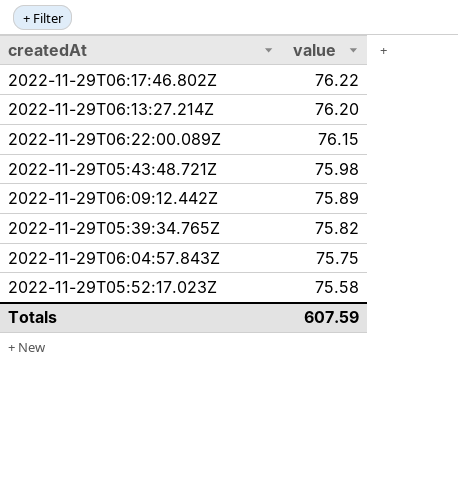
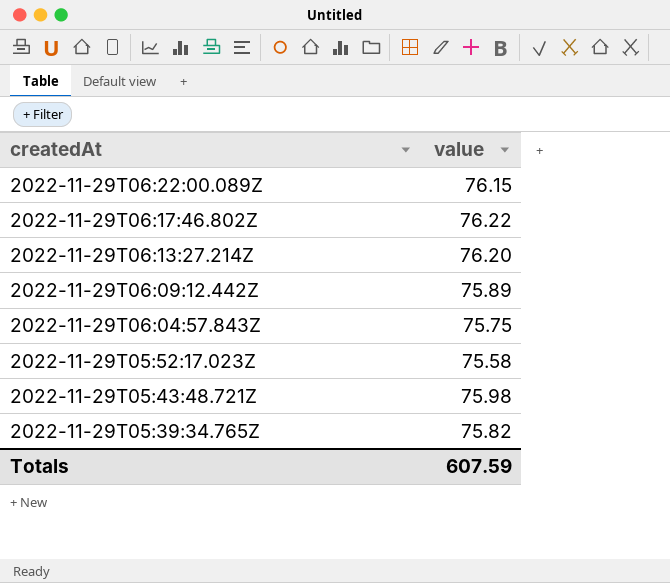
row order: value descending -> createdAt descending

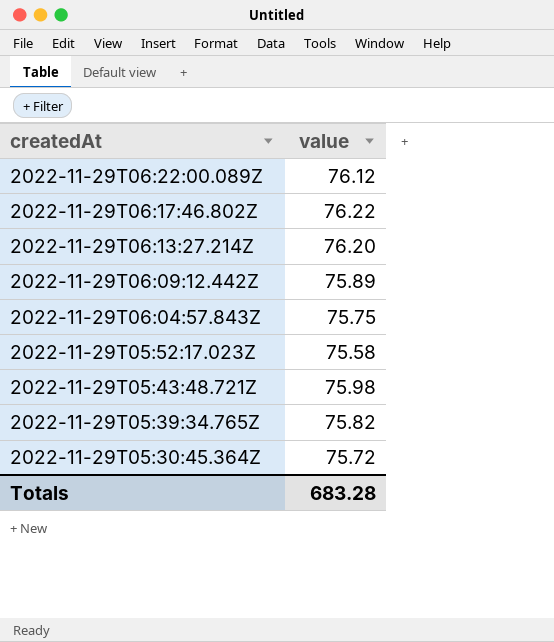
2022-11-29T06:22:00.089Z | value: 76.15 -> 76.12
row 2022-11-29T05:30:45.364Z: none -> 75.72
Totals | value: 607.59 -> 683.28

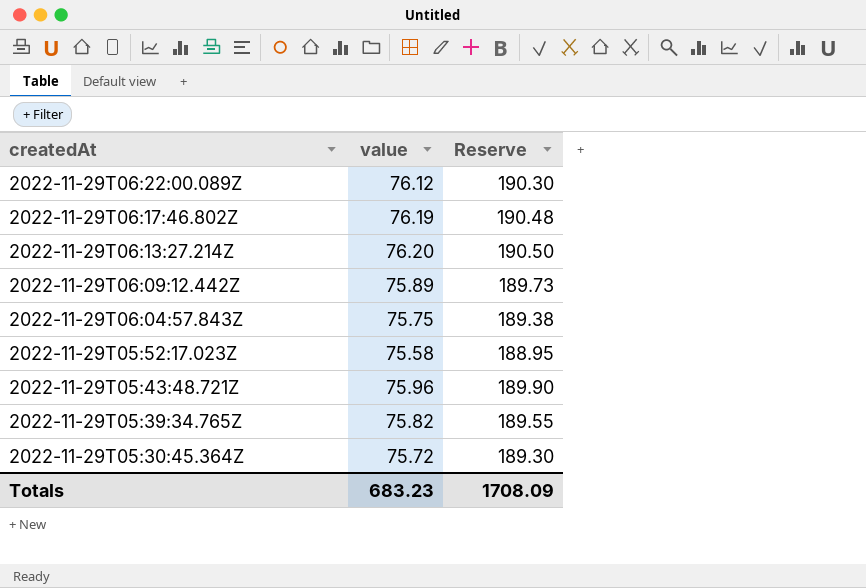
column Reserve | formula: none -> [value] * 2.5
2022-11-29T06:17:46.802Z | value: 76.22 -> 76.19
2022-11-29T05:43:48.721Z | value: 75.98 -> 75.96
Totals | value: 683.28 -> 683.23

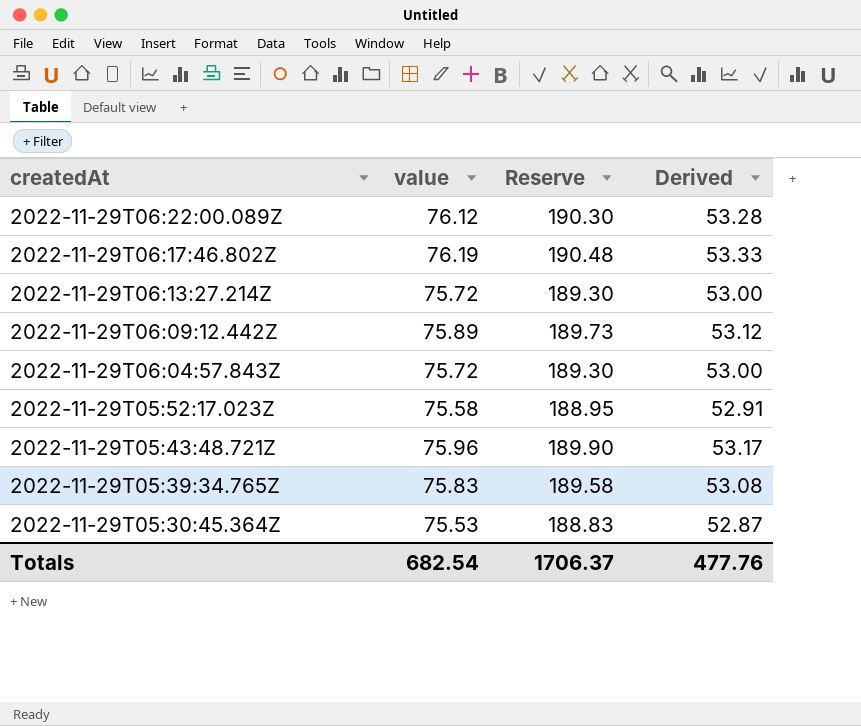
column Derived | formula: none -> [value] * 0.7
2022-11-29T06:13:27.214Z | value: 76.20 -> 75.72
2022-11-29T06:13:27.214Z | Reserve: 190.50 -> 189.30
2022-11-29T06:04:57.843Z | value: 75.75 -> 75.72
2022-11-29T06:04:57.843Z | Reserve: 189.38 -> 189.30
2022-11-29T05:39:34.765Z | value: 75.82 -> 75.83
2022-11-29T05:39:34.765Z | Reserve: 189.55 -> 189.58
2022-11-29T05:30:45.364Z | value: 75.72 -> 75.53
2022-11-29T05:30:45.364Z | Reserve: 189.30 -> 188.83
Totals | value: 683.23 -> 682.54
Totals | Reserve: 1708.09 -> 1706.37

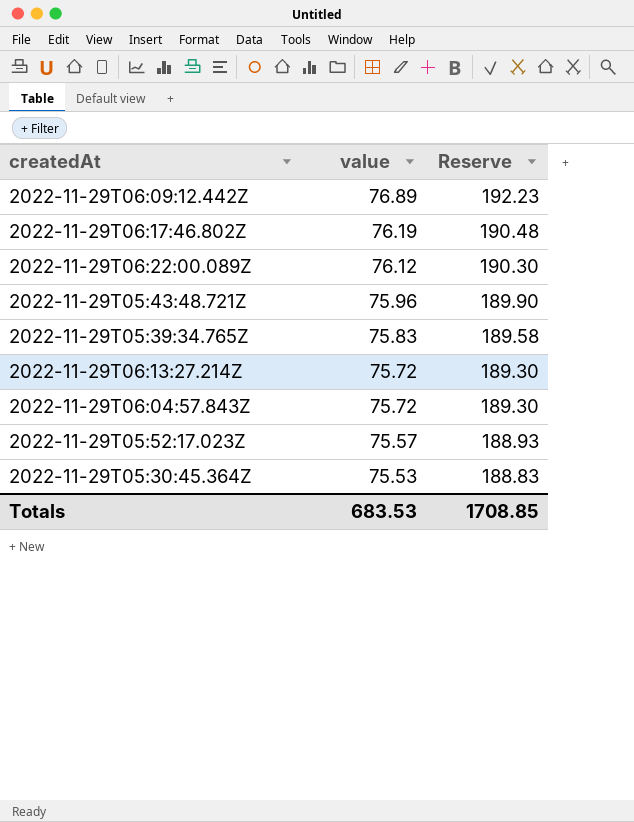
row order: createdAt descending -> value descending
column Derived | formula: [value] * 0.7 -> none
2022-11-29T06:09:12.442Z | value: 75.89 -> 76.89
2022-11-29T06:09:12.442Z | Reserve: 189.73 -> 192.23
2022-11-29T05:52:17.023Z | value: 75.58 -> 75.57
2022-11-29T05:52:17.023Z | Reserve: 188.95 -> 188.93
Totals | value: 682.54 -> 683.53
Totals | Reserve: 1706.37 -> 1708.85

